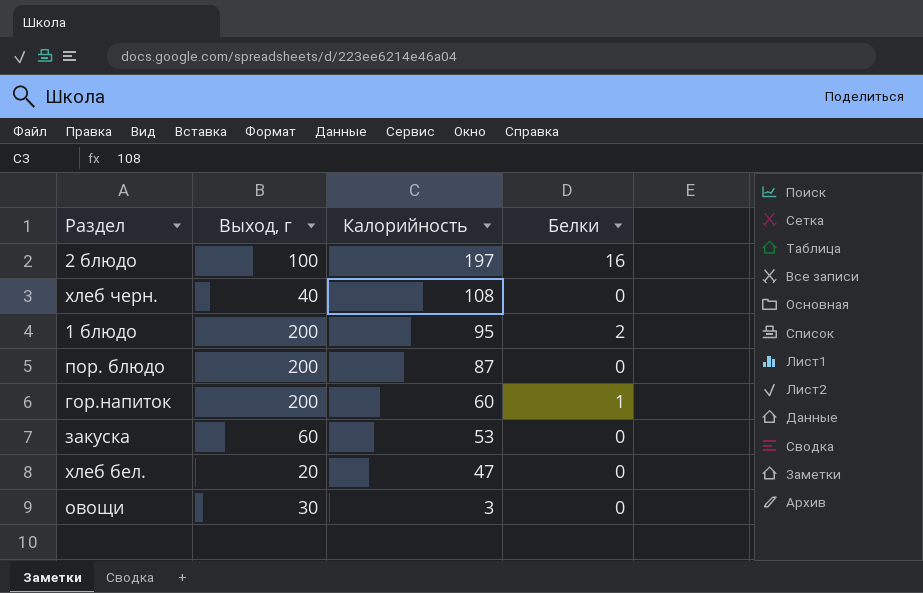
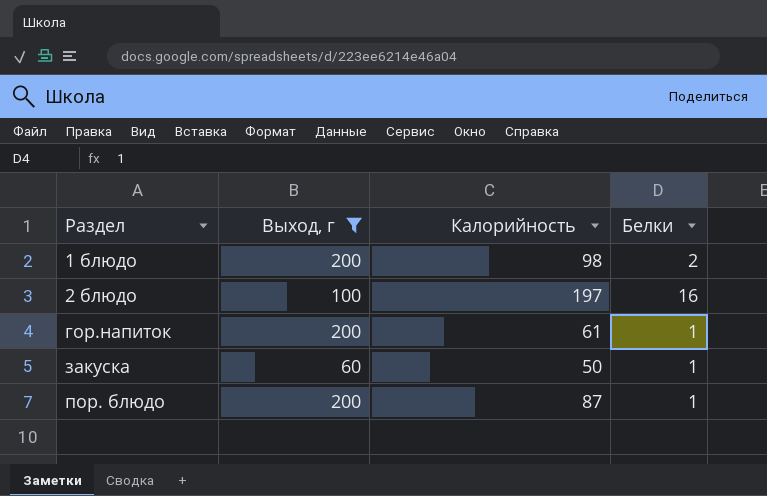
filter: none -> Выход, г >= 60
row order: Калорийность descending -> Раздел ascending
1 блюдо | Калорийность: 95 -> 98
гор.напиток | Калорийность: 60 -> 61
закуска | Калорийность: 53 -> 50
закуска | Белки: 0 -> 1
пор. блюдо | Белки: 0 -> 1

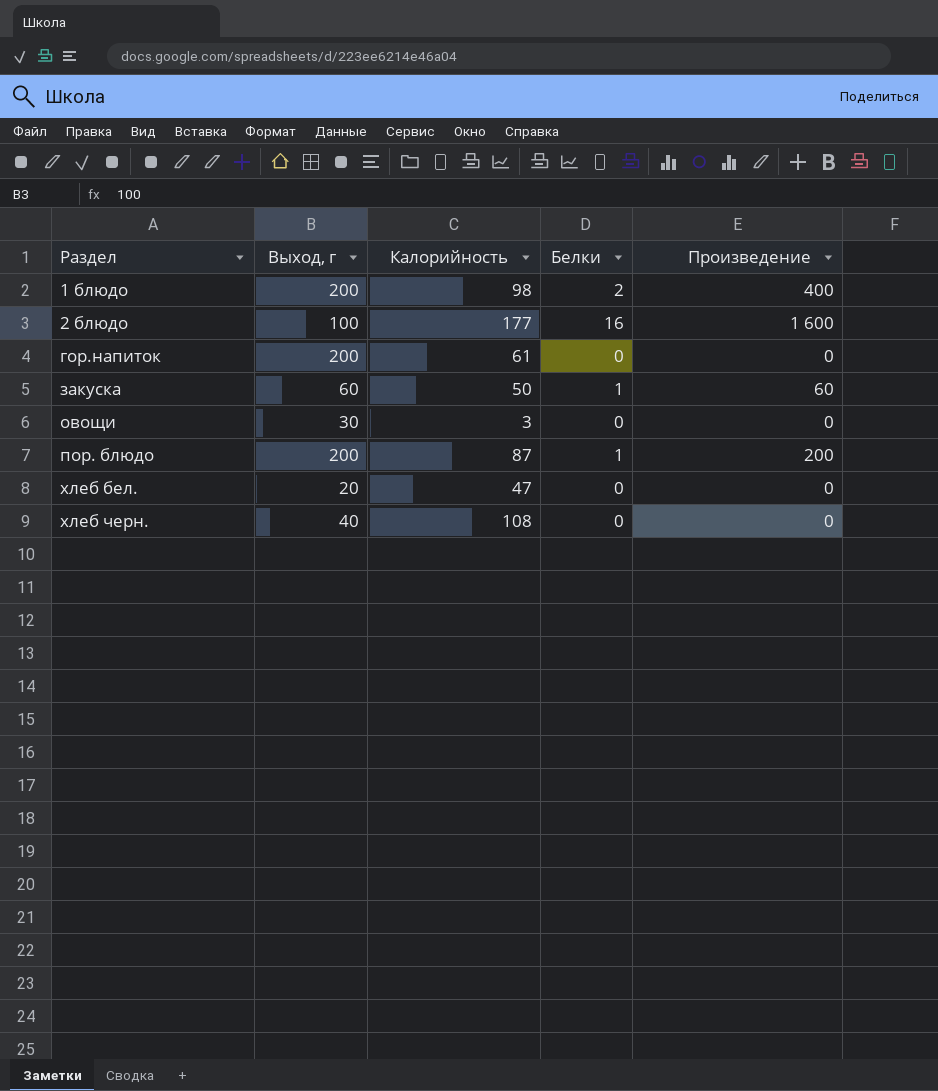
filter: Выход, г >= 60 -> none
column Произведение | formula: none -> [Выход, г] * [Белки]
2 блюдо | Калорийность: 197 -> 177
гор.напиток | Белки: 1 -> 0

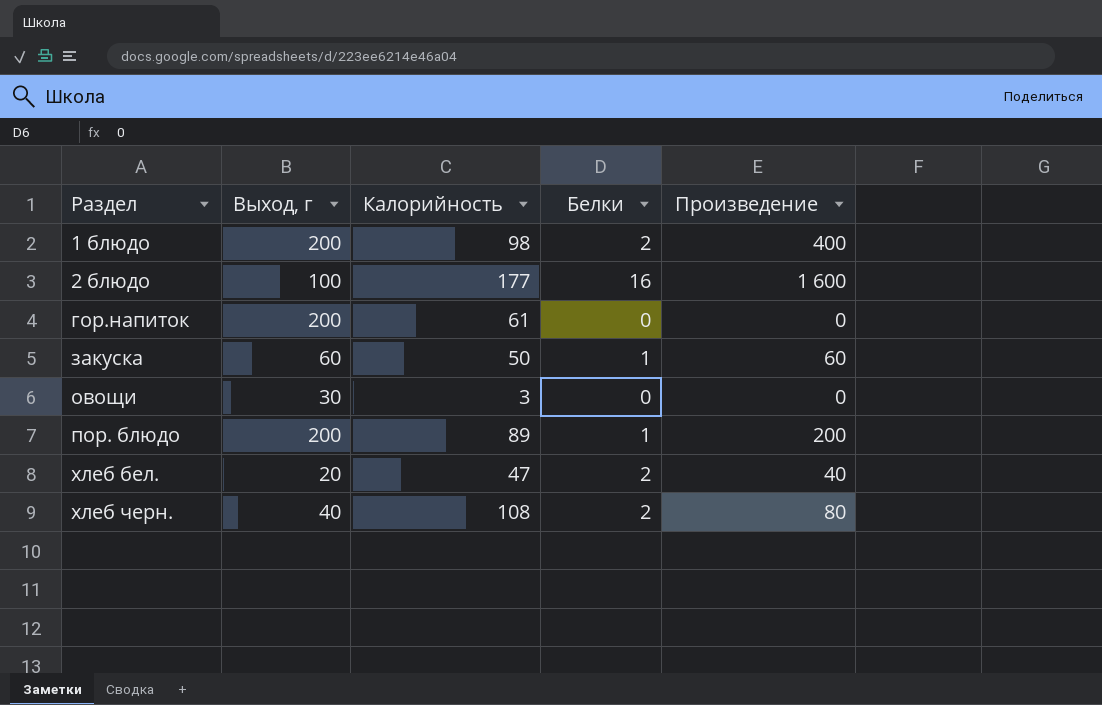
пор. блюдо | Калорийность: 87 -> 89
хлеб бел. | Белки: 0 -> 2
хлеб бел. | Произведение: 0 -> 40
хлеб черн. | Белки: 0 -> 2
хлеб черн. | Произведение: 0 -> 80

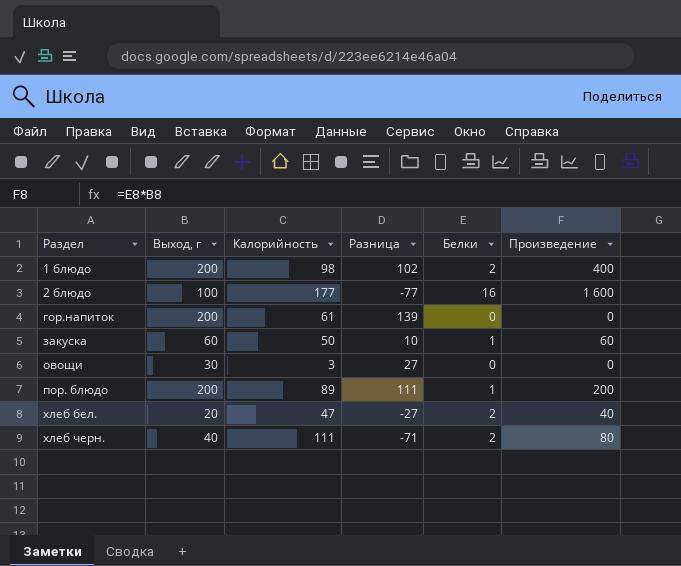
column Разница | formula: none -> [Выход, г] - [Калорийность]
хлеб черн. | Калорийность: 108 -> 111

